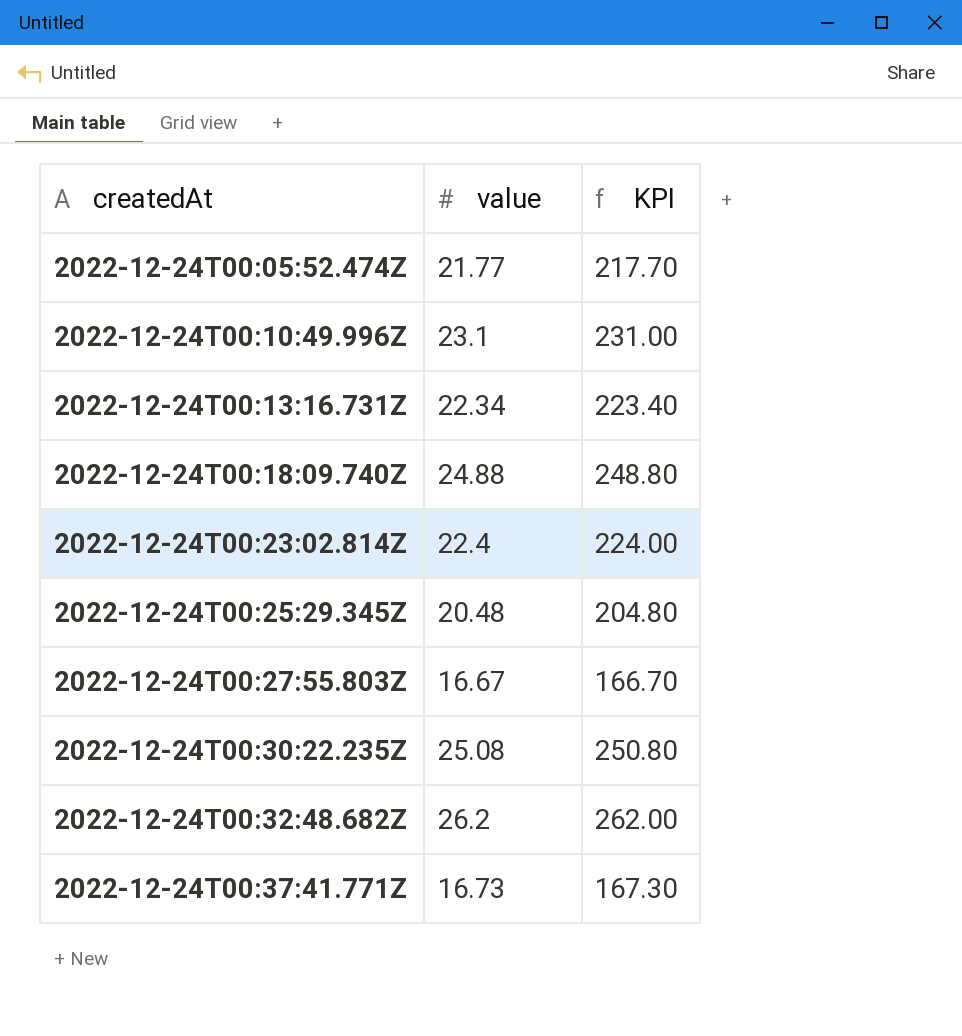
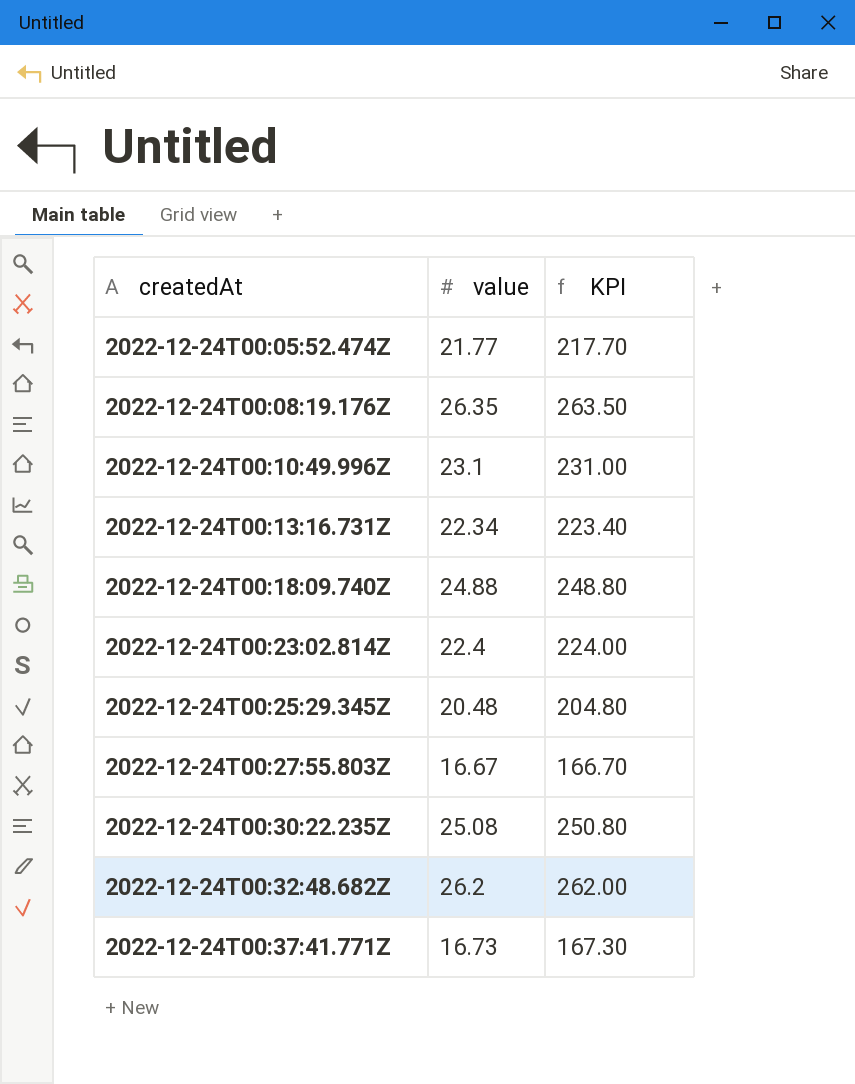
row 2022-12-24T00:08:19.176Z: none -> 26.35 | 263.50

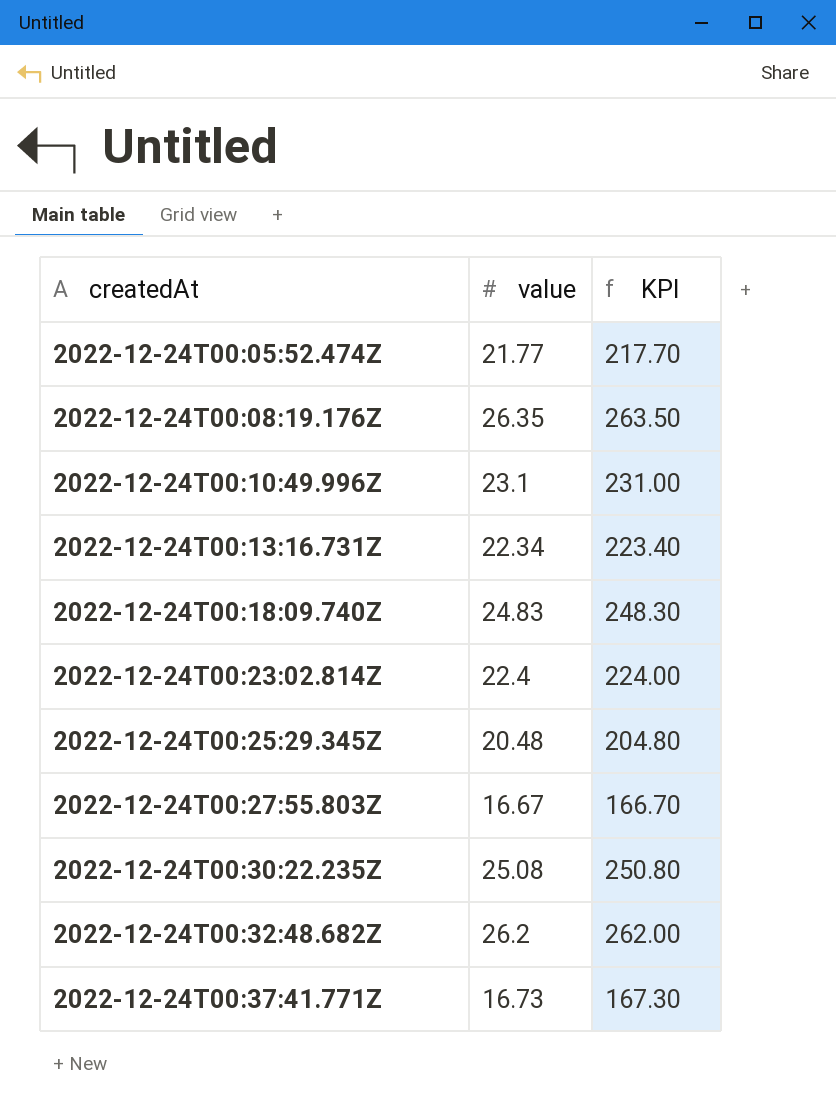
2022-12-24T00:18:09.740Z | value: 24.88 -> 24.83
2022-12-24T00:18:09.740Z | KPI: 248.80 -> 248.30

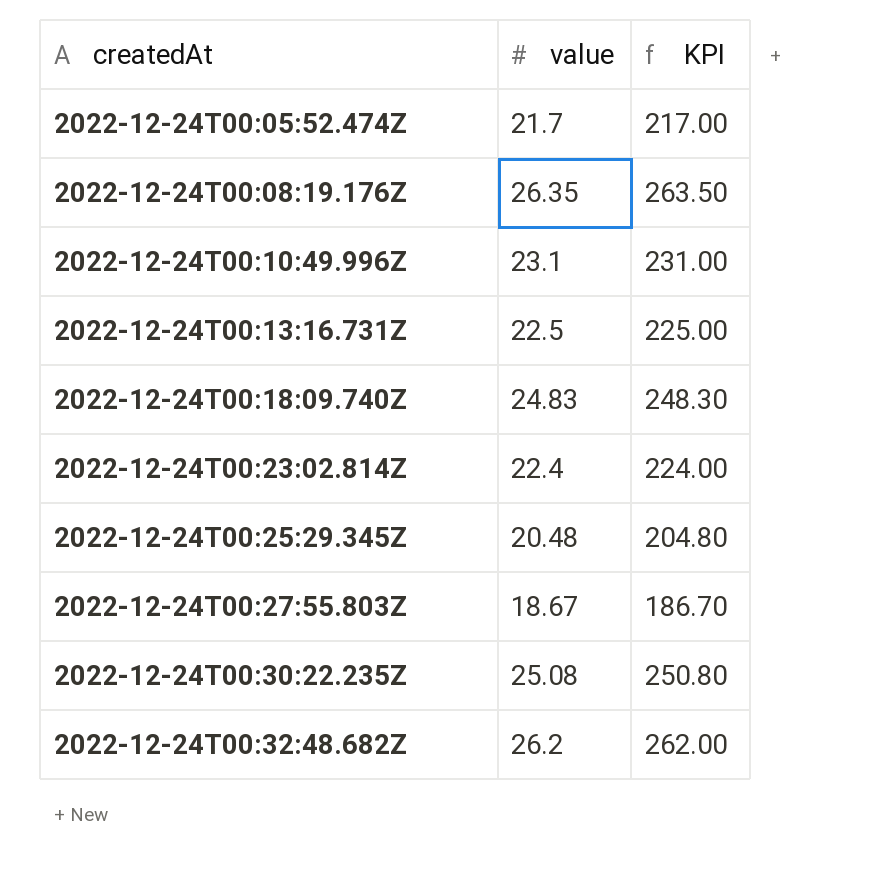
row 2022-12-24T00:37:41.771Z: 16.73 | 167.30 -> none
2022-12-24T00:05:52.474Z | value: 21.77 -> 21.7
2022-12-24T00:05:52.474Z | KPI: 217.70 -> 217.00
2022-12-24T00:13:16.731Z | value: 22.34 -> 22.5
2022-12-24T00:13:16.731Z | KPI: 223.40 -> 225.00
2022-12-24T00:27:55.803Z | value: 16.67 -> 18.67
2022-12-24T00:27:55.803Z | KPI: 166.70 -> 186.70

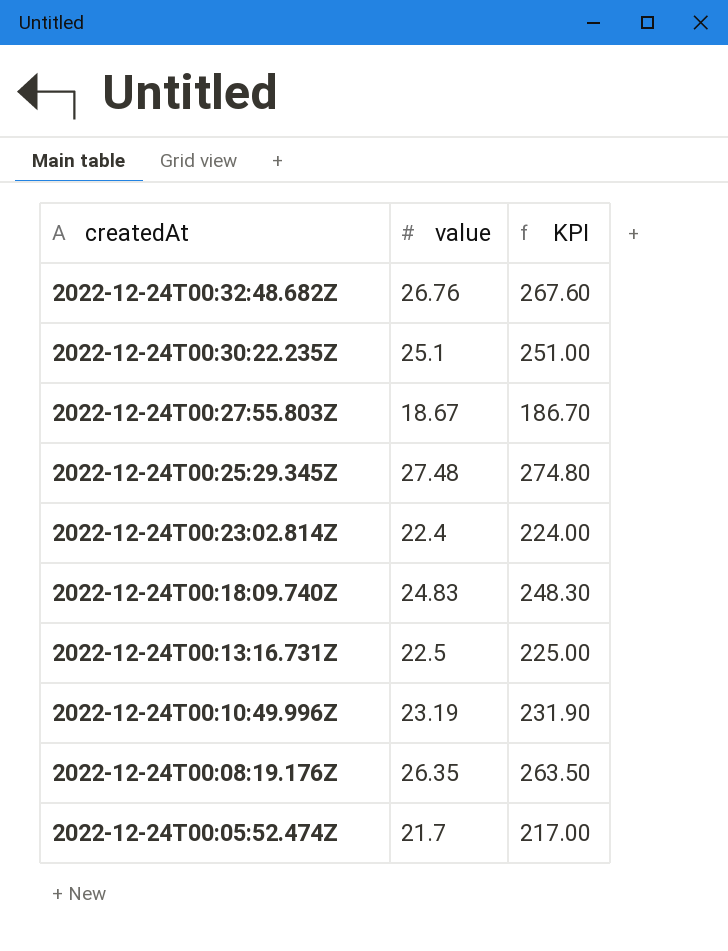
row order: createdAt ascending -> createdAt descending
2022-12-24T00:32:48.682Z | value: 26.2 -> 26.76
2022-12-24T00:32:48.682Z | KPI: 262.00 -> 267.60
2022-12-24T00:30:22.235Z | value: 25.08 -> 25.1
2022-12-24T00:30:22.235Z | KPI: 250.80 -> 251.00
2022-12-24T00:25:29.345Z | value: 20.48 -> 27.48
2022-12-24T00:25:29.345Z | KPI: 204.80 -> 274.80
2022-12-24T00:10:49.996Z | value: 23.1 -> 23.19
2022-12-24T00:10:49.996Z | KPI: 231.00 -> 231.90

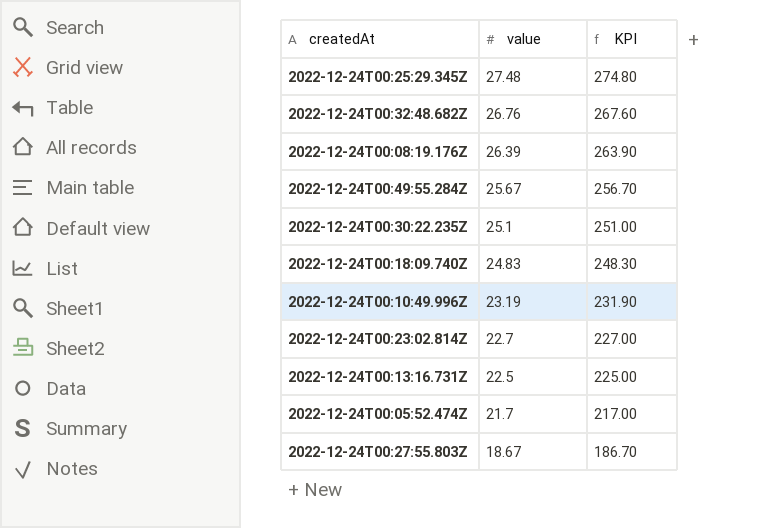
row order: createdAt descending -> value descending
2022-12-24T00:08:19.176Z | value: 26.35 -> 26.39
2022-12-24T00:08:19.176Z | KPI: 263.50 -> 263.90
row 2022-12-24T00:49:55.284Z: none -> 25.67 | 256.70
2022-12-24T00:23:02.814Z | value: 22.4 -> 22.7
2022-12-24T00:23:02.814Z | KPI: 224.00 -> 227.00

